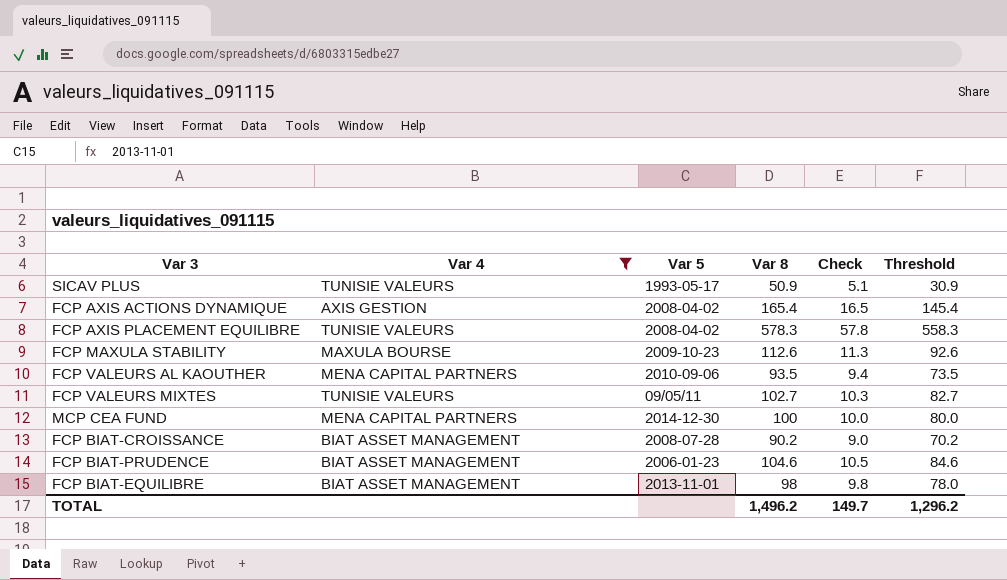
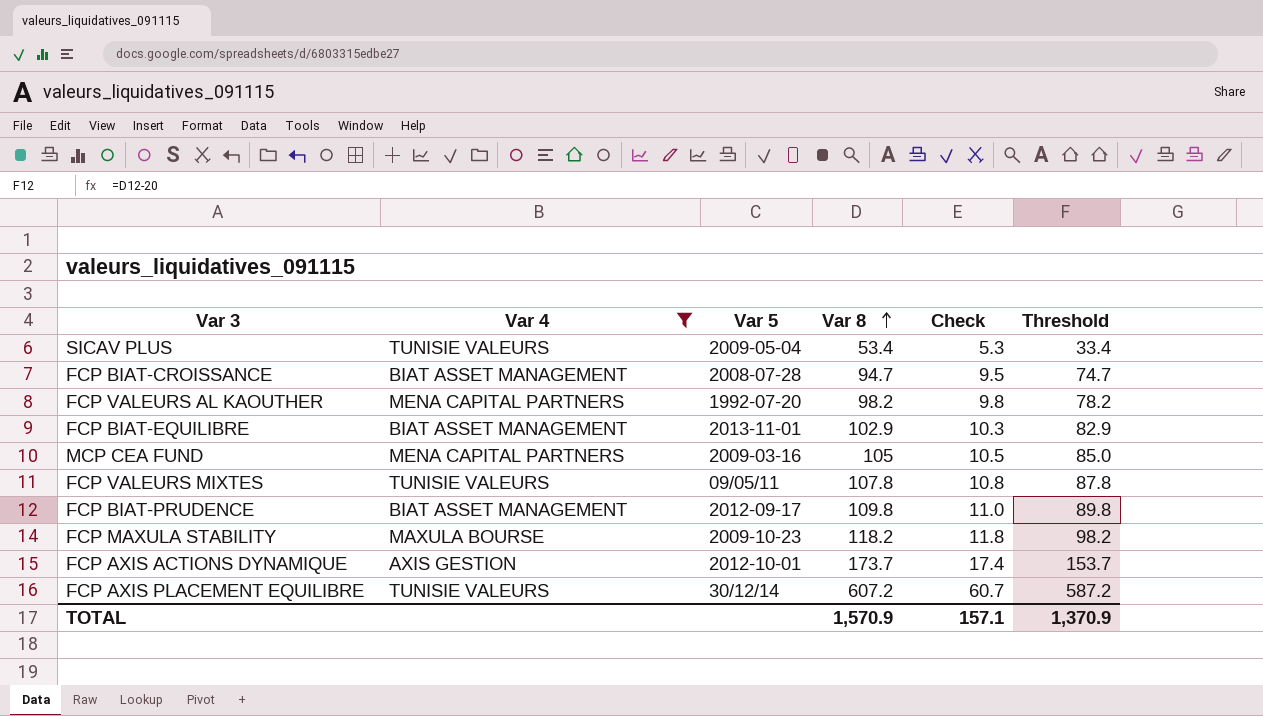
row order: none -> Var 8 ascending
SICAV PLUS | Var 5: 1993-05-17 -> 2009-05-04
SICAV PLUS | Var 8: 50.9 -> 53.4
SICAV PLUS | Check: 5.1 -> 5.3
SICAV PLUS | Threshold: 30.9 -> 33.4
FCP BIAT-CROISSANCE | Var 8: 90.2 -> 94.7
FCP BIAT-CROISSANCE | Check: 9.0 -> 9.5
FCP BIAT-CROISSANCE | Threshold: 70.2 -> 74.7
FCP VALEURS AL KAOUTHER | Var 5: 2010-09-06 -> 1992-07-20
FCP VALEURS AL KAOUTHER | Var 8: 93.5 -> 98.2
FCP VALEURS AL KAOUTHER | Check: 9.4 -> 9.8
FCP VALEURS AL KAOUTHER | Threshold: 73.5 -> 78.2
FCP BIAT-EQUILIBRE | Var 8: 98 -> 102.9
FCP BIAT-EQUILIBRE | Check: 9.8 -> 10.3
FCP BIAT-EQUILIBRE | Threshold: 78.0 -> 82.9
MCP CEA FUND | Var 5: 2014-12-30 -> 2009-03-16
MCP CEA FUND | Var 8: 100 -> 105
MCP CEA FUND | Check: 10.0 -> 10.5
MCP CEA FUND | Threshold: 80.0 -> 85.0
FCP VALEURS MIXTES | Var 8: 102.7 -> 107.8
FCP VALEURS MIXTES | Check: 10.3 -> 10.8
FCP VALEURS MIXTES | Threshold: 82.7 -> 87.8
FCP BIAT-PRUDENCE | Var 5: 2006-01-23 -> 2012-09-17
FCP BIAT-PRUDENCE | Var 8: 104.6 -> 109.8
FCP BIAT-PRUDENCE | Check: 10.5 -> 11.0
FCP BIAT-PRUDENCE | Threshold: 84.6 -> 89.8
FCP MAXULA STABILITY | Var 8: 112.6 -> 118.2
FCP MAXULA STABILITY | Check: 11.3 -> 11.8
FCP MAXULA STABILITY | Threshold: 92.6 -> 98.2
FCP AXIS ACTIONS DYNAMIQUE | Var 5: 2008-04-02 -> 2012-10-01
FCP AXIS ACTIONS DYNAMIQUE | Var 8: 165.4 -> 173.7
FCP AXIS ACTIONS DYNAMIQUE | Check: 16.5 -> 17.4
FCP AXIS ACTIONS DYNAMIQUE | Threshold: 145.4 -> 153.7
FCP AXIS PLACEMENT EQUILIBRE | Var 5: 2008-04-02 -> 30/12/14
FCP AXIS PLACEMENT EQUILIBRE | Var 8: 578.3 -> 607.2
FCP AXIS PLACEMENT EQUILIBRE | Check: 57.8 -> 60.7
FCP AXIS PLACEMENT EQUILIBRE | Threshold: 558.3 -> 587.2
TOTAL | Var 8: 1,496.2 -> 1,570.9
TOTAL | Check: 149.7 -> 157.1
TOTAL | Threshold: 1,296.2 -> 1,370.9

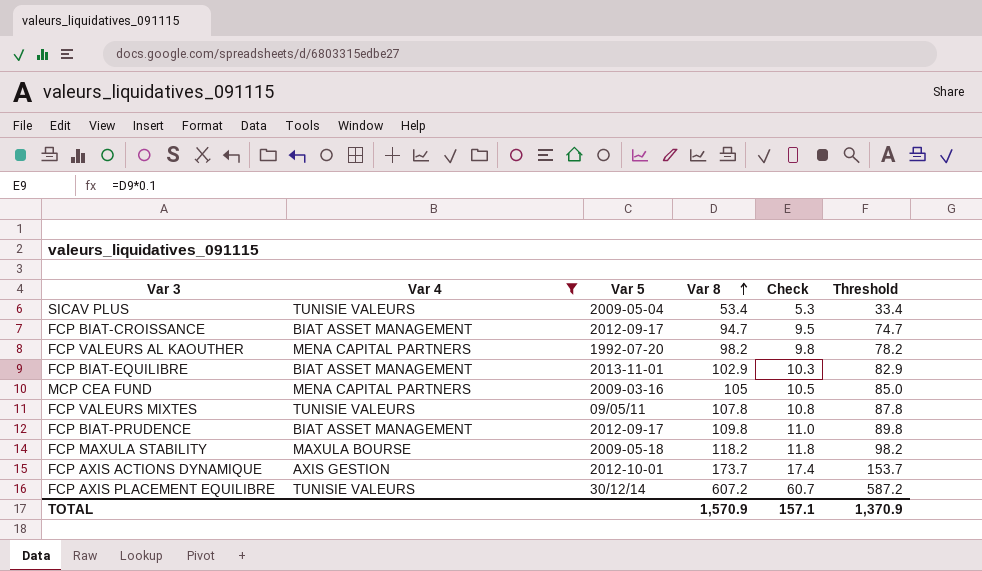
FCP BIAT-CROISSANCE | Var 5: 2008-07-28 -> 2012-09-17
FCP MAXULA STABILITY | Var 5: 2009-10-23 -> 2009-05-18

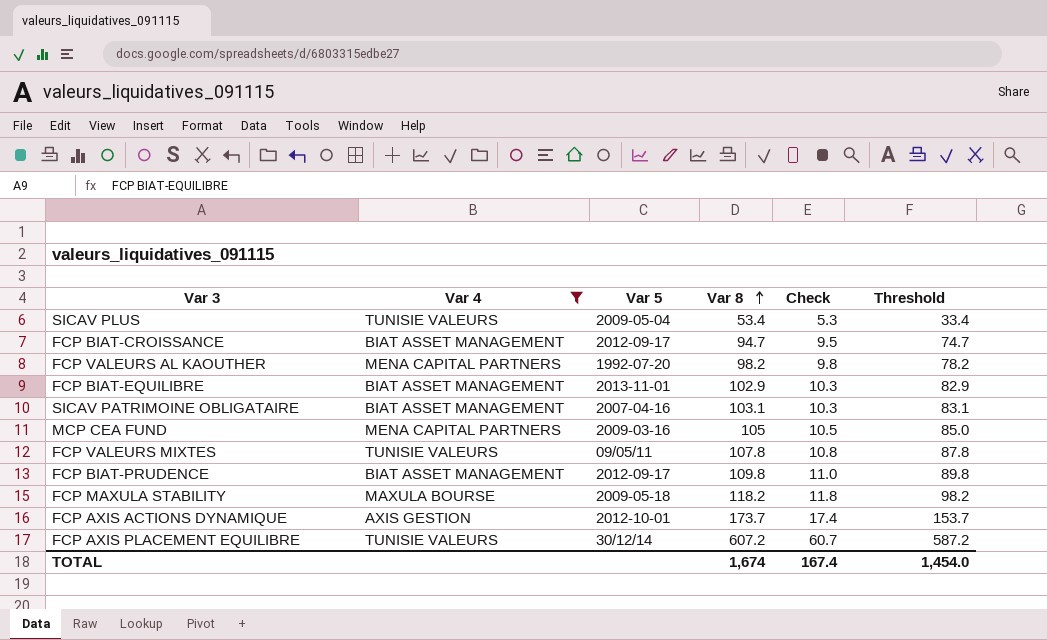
row SICAV PATRIMOINE OBLIGATAIRE: none -> BIAT ASSET MANAGEMENT | 2007-04-16 | 103.1 | 10.3 | 83.1
TOTAL | Var 8: 1,570.9 -> 1,674
TOTAL | Check: 157.1 -> 167.4
TOTAL | Threshold: 1,370.9 -> 1,454.0

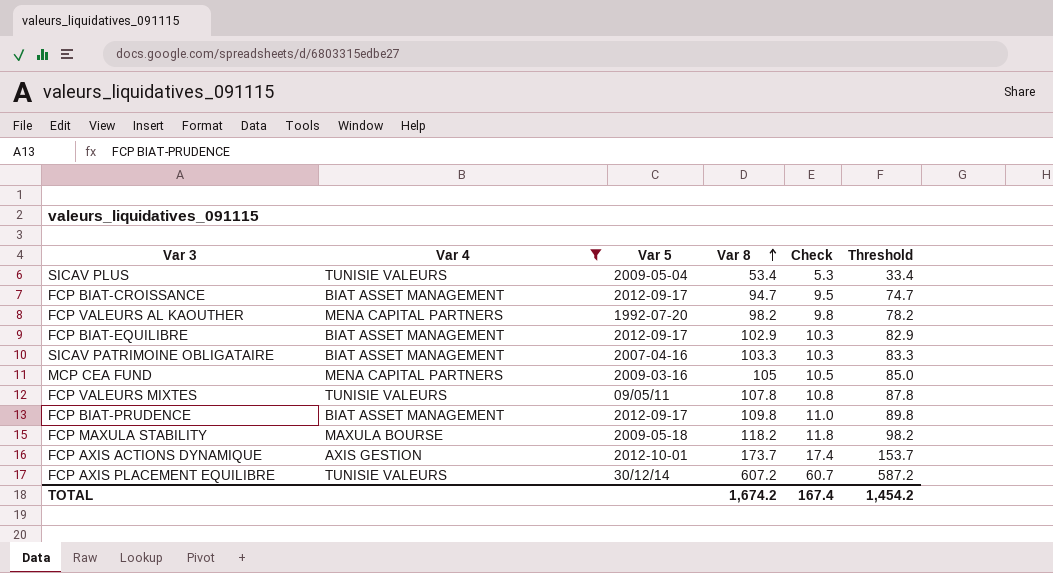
FCP BIAT-EQUILIBRE | Var 5: 2013-11-01 -> 2012-09-17
SICAV PATRIMOINE OBLIGATAIRE | Var 8: 103.1 -> 103.3
SICAV PATRIMOINE OBLIGATAIRE | Threshold: 83.1 -> 83.3
TOTAL | Var 8: 1,674 -> 1,674.2
TOTAL | Threshold: 1,454.0 -> 1,454.2

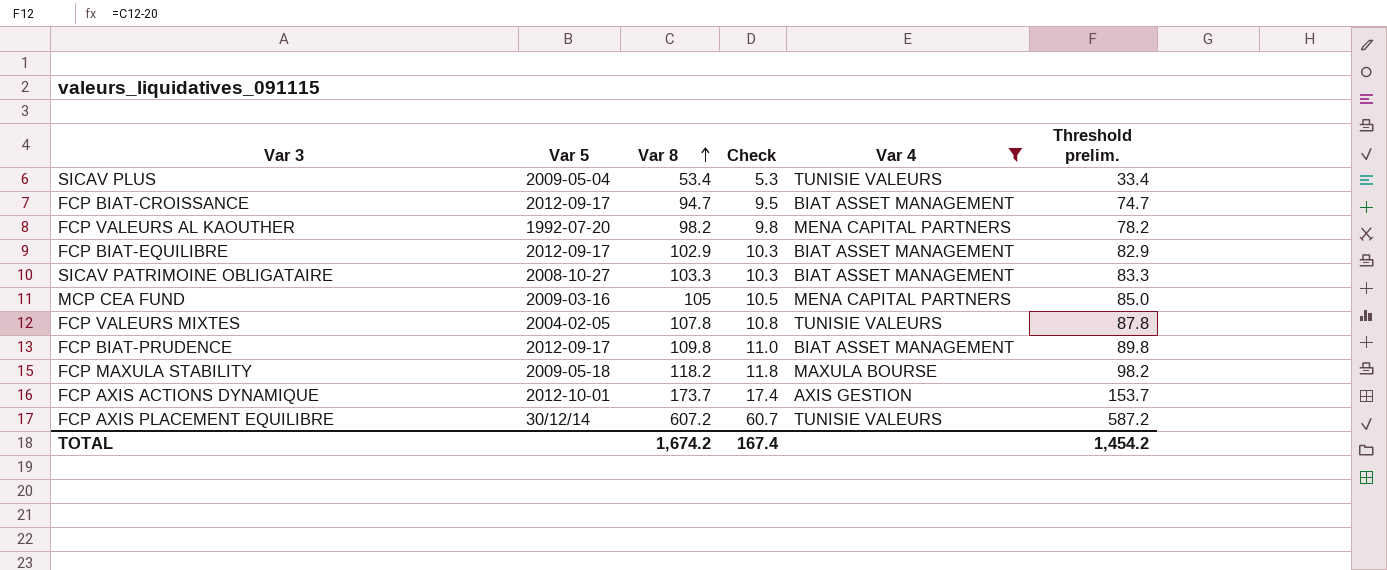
column Var 4 | position: 2 -> 5
column name: Threshold -> Threshold prelim.
SICAV PATRIMOINE OBLIGATAIRE | Var 5: 2007-04-16 -> 2008-10-27
FCP VALEURS MIXTES | Var 5: 09/05/11 -> 2004-02-05

